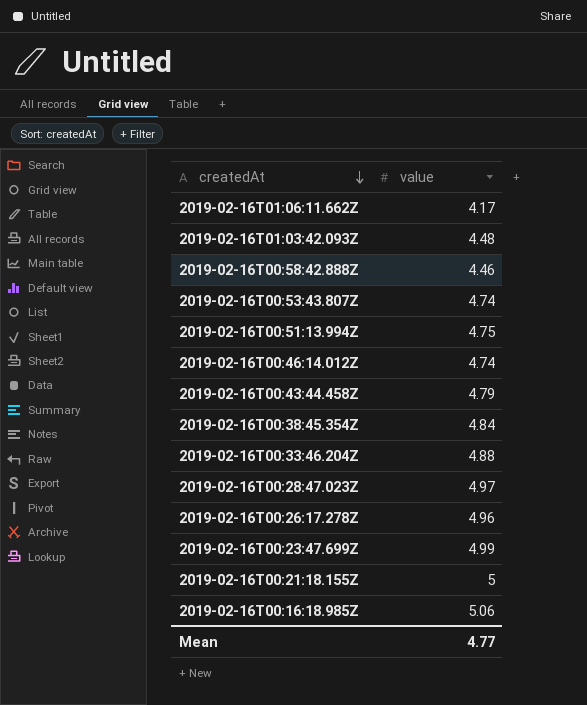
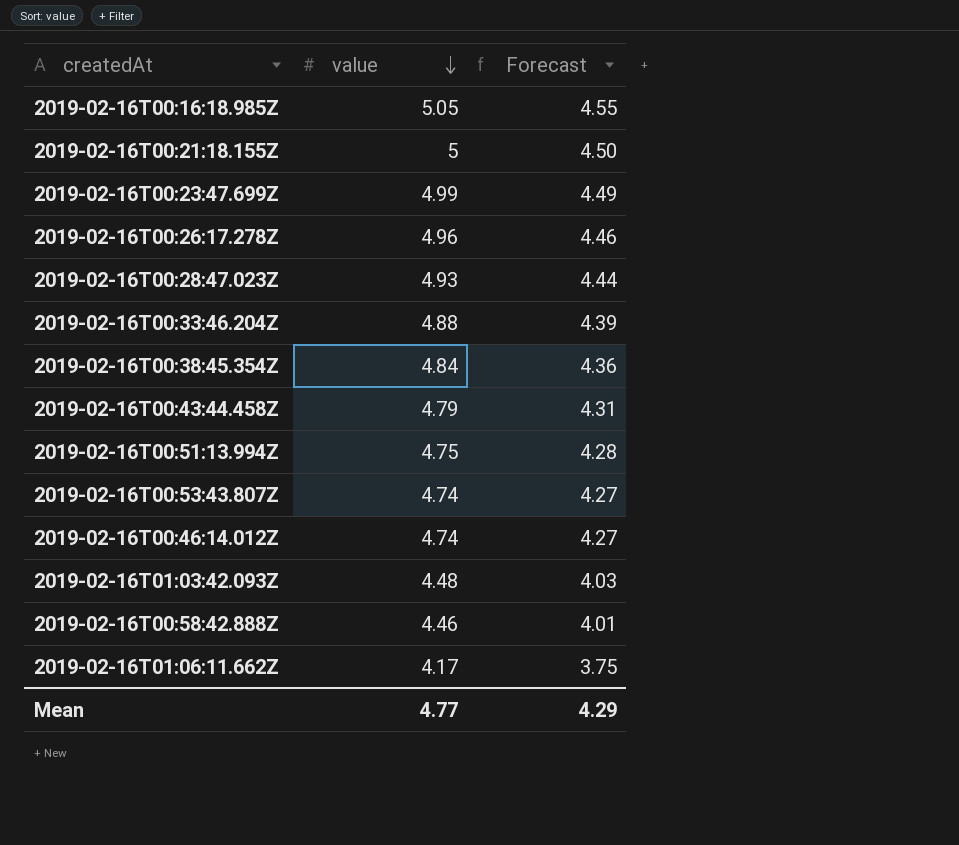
row order: createdAt descending -> value descending
column Forecast | formula: none -> [value] * 0.9
2019-02-16T00:16:18.985Z | value: 5.06 -> 5.05
2019-02-16T00:28:47.023Z | value: 4.97 -> 4.93

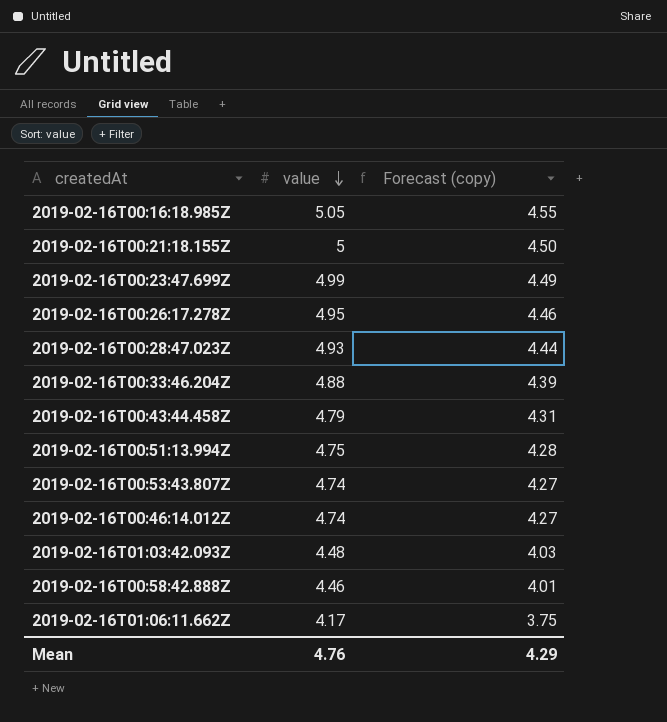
column name: Forecast -> Forecast (copy)
row 2019-02-16T00:38:45.354Z: 4.84 | 4.36 -> none
2019-02-16T00:26:17.278Z | value: 4.96 -> 4.95
Mean | value: 4.77 -> 4.76

